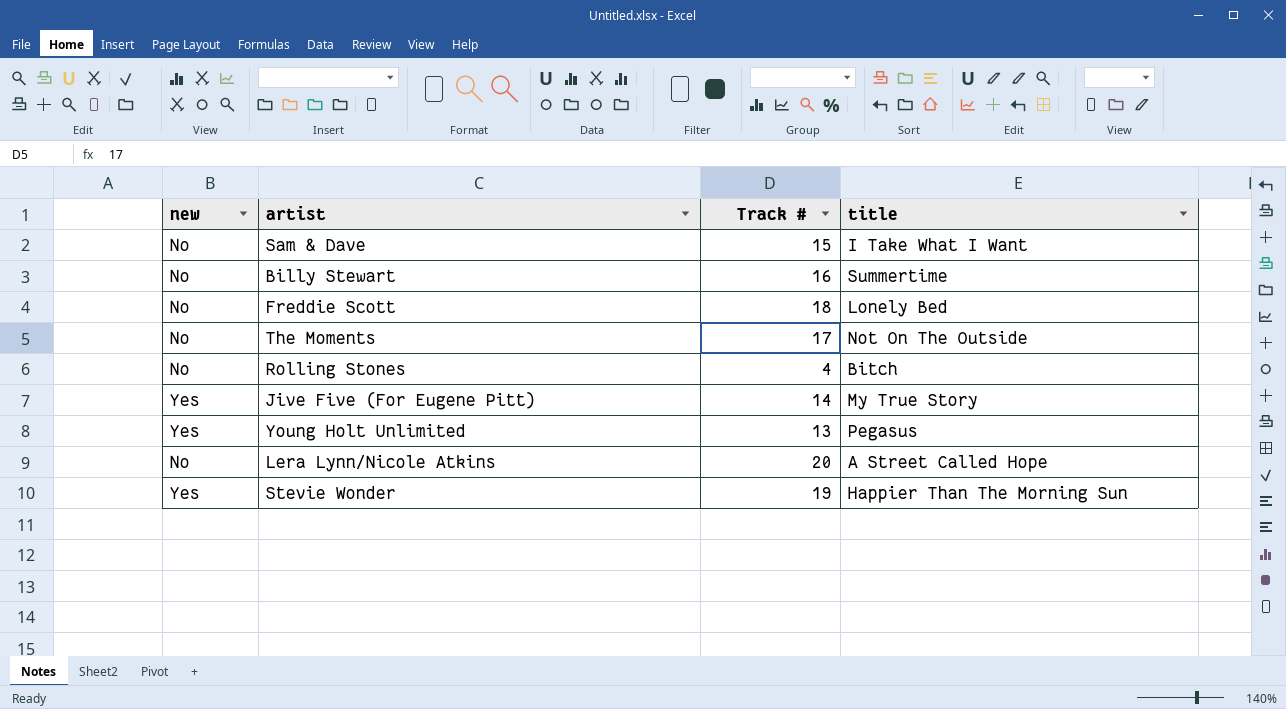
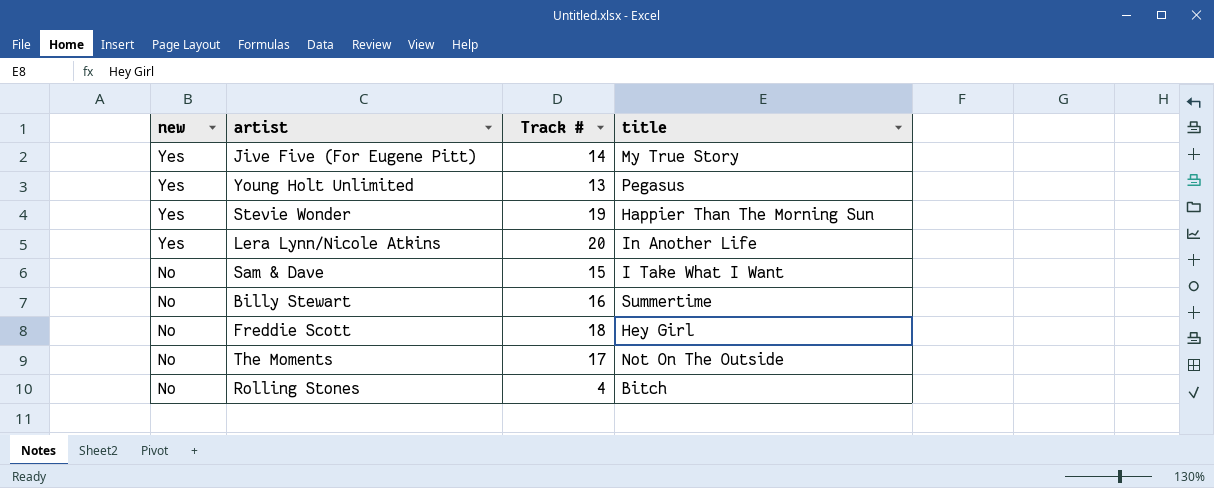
row order: none -> new descending
Lera Lynn/Nicole Atkins | new: No -> Yes
Lera Lynn/Nicole Atkins | title: A Street Called Hope -> In Another Life
Freddie Scott | title: Lonely Bed -> Hey Girl

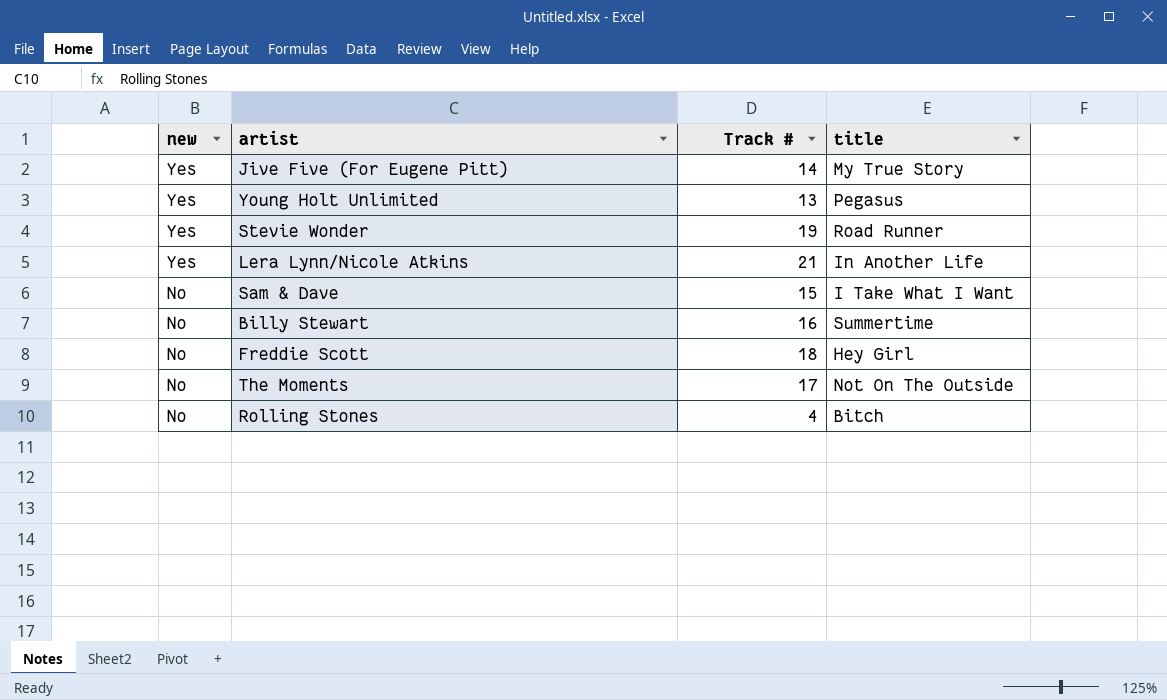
Stevie Wonder | title: Happier Than The Morning Sun -> Road Runner
Lera Lynn/Nicole Atkins | Track #: 20 -> 21

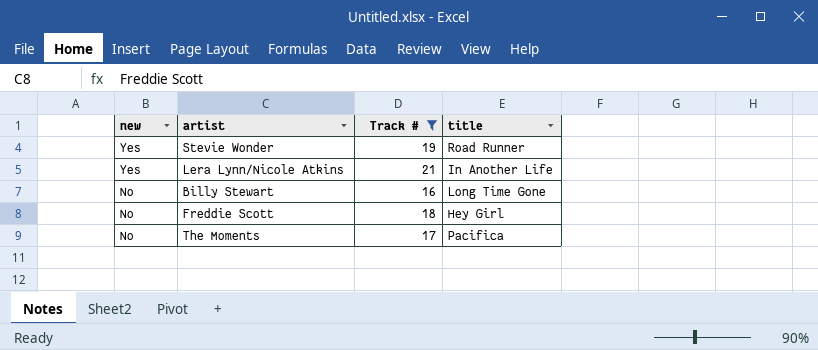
filter: none -> Track # >= 16
Billy Stewart | title: Summertime -> Long Time Gone
The Moments | title: Not On The Outside -> Pacifica

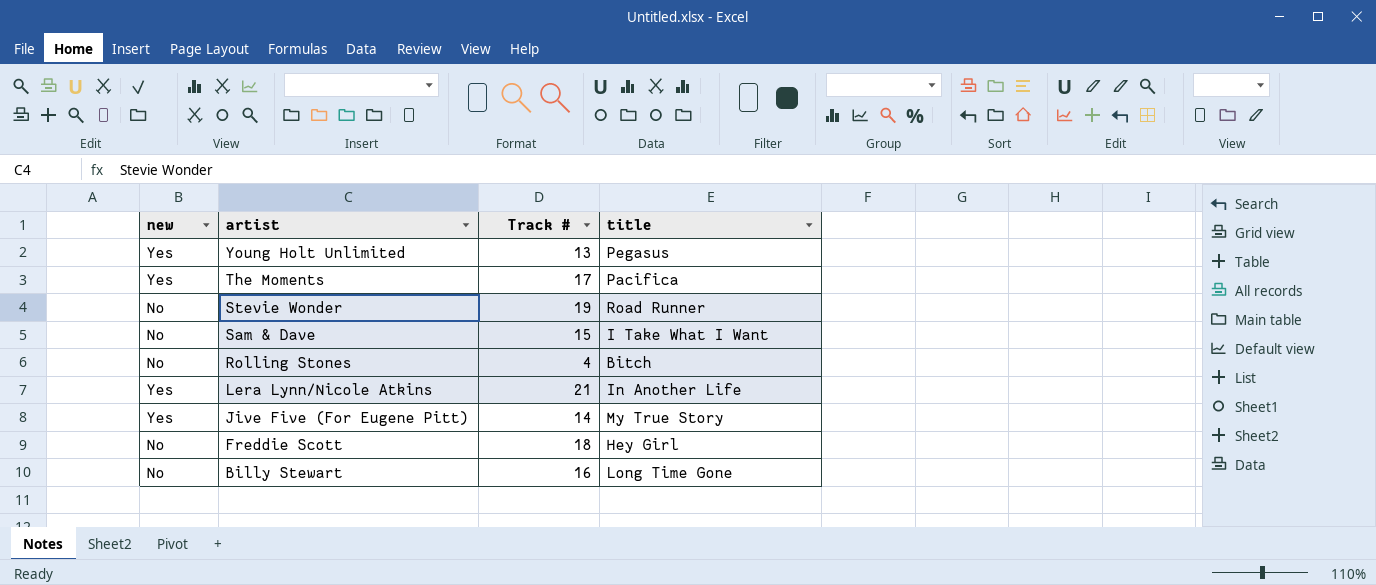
filter: Track # >= 16 -> none
row order: new descending -> artist descending
The Moments | new: No -> Yes
Stevie Wonder | new: Yes -> No

